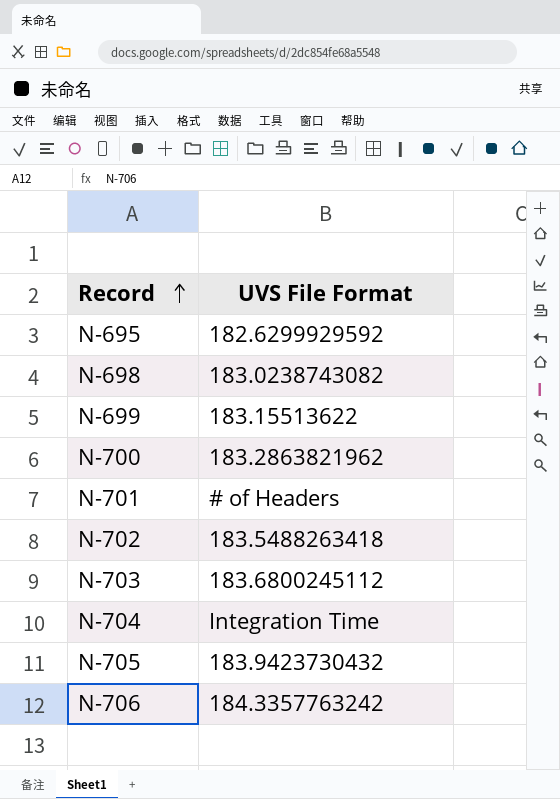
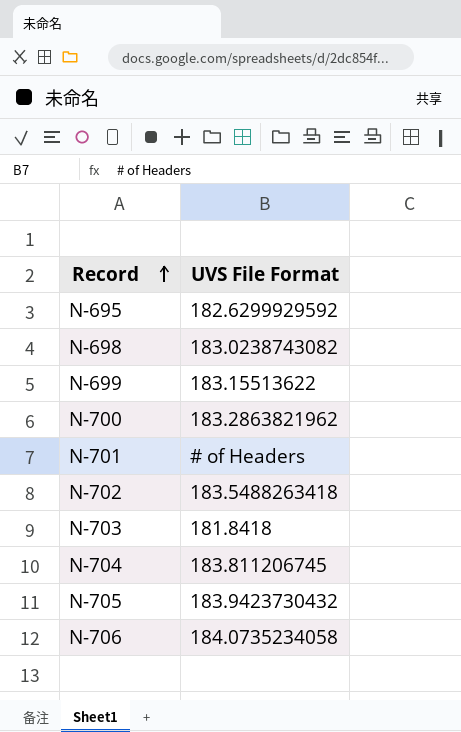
N-703 | UVS File Format: 183.6800245112 -> 181.8418
N-704 | UVS File Format: Integration Time -> 183.811206745
N-706 | UVS File Format: 184.3357763242 -> 184.0735234058

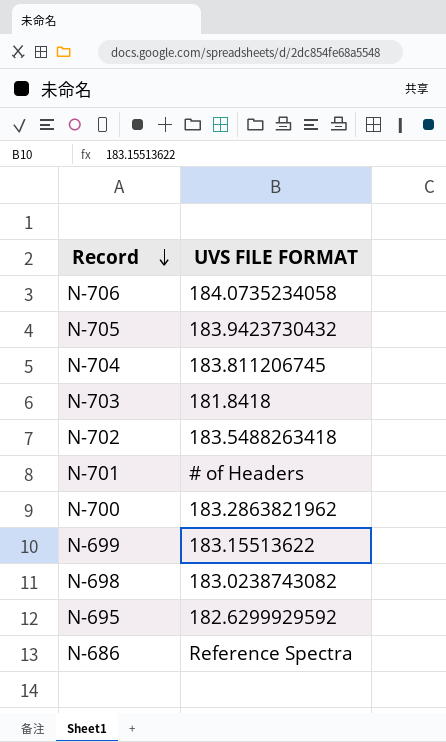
row order: Record ascending -> Record descending
column name: UVS File Format -> UVS FILE FORMAT
row N-686: none -> Reference Spectra

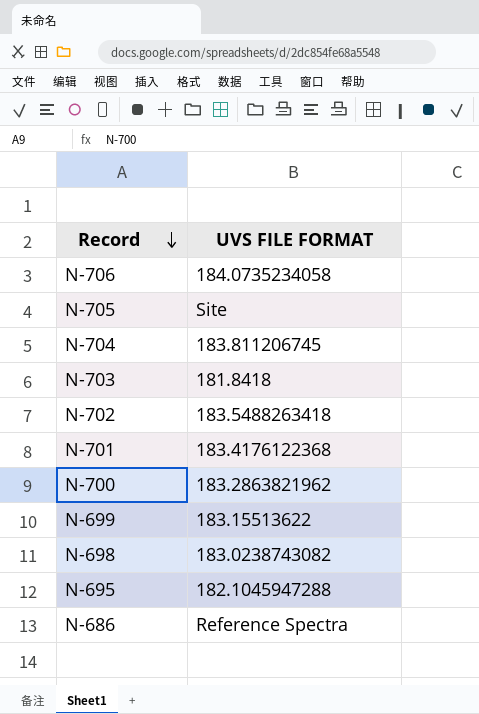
N-705 | UVS FILE FORMAT: 183.9423730432 -> Site
N-701 | UVS FILE FORMAT: # of Headers -> 183.4176122368
N-695 | UVS FILE FORMAT: 182.6299929592 -> 182.1045947288

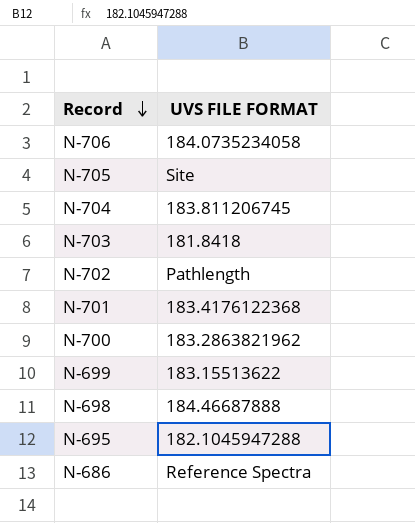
N-702 | UVS FILE FORMAT: 183.5488263418 -> Pathlength
N-698 | UVS FILE FORMAT: 183.0238743082 -> 184.46687888

